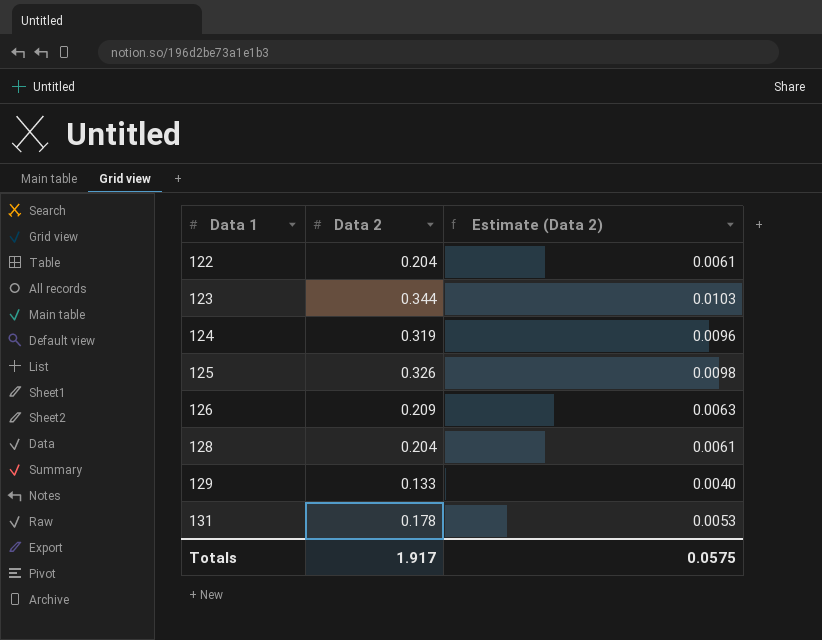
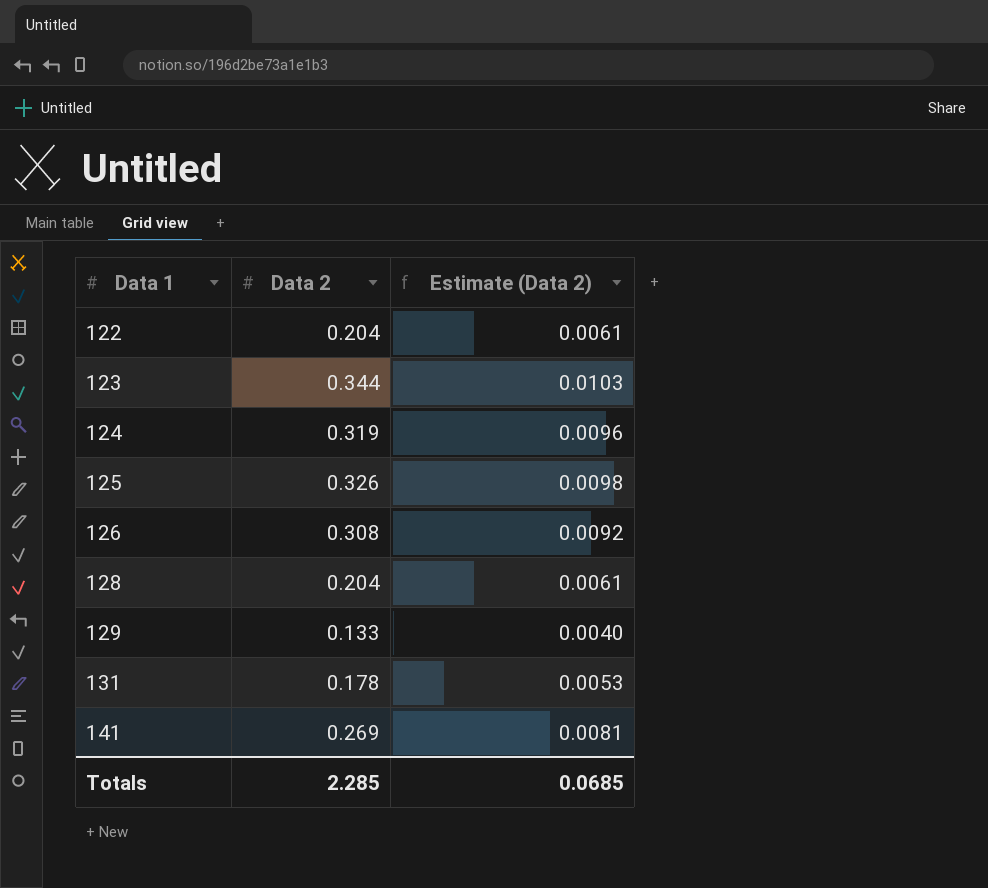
126 | Data 2: 0.209 -> 0.308
126 | Estimate (Data 2): 0.0063 -> 0.0092
row 141: none -> 0.269 | 0.0081
Totals | Data 2: 1.917 -> 2.285
Totals | Estimate (Data 2): 0.0575 -> 0.0685

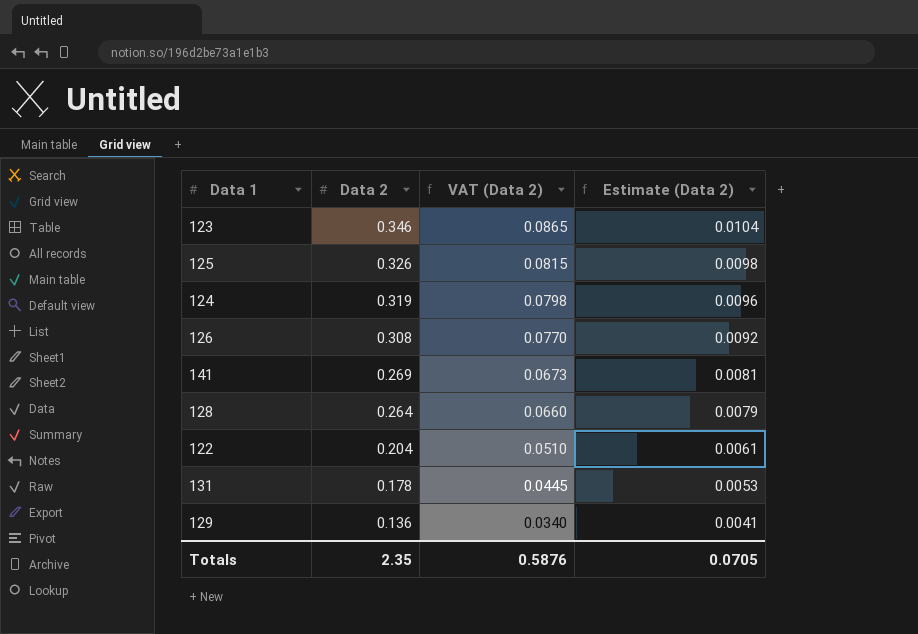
row order: Data 1 ascending -> Data 2 descending
column VAT (Data 2) | formula: none -> [Data 2] * 0.25
123 | Data 2: 0.344 -> 0.346
123 | Estimate (Data 2): 0.0103 -> 0.0104
128 | Data 2: 0.204 -> 0.264
128 | Estimate (Data 2): 0.0061 -> 0.0079
129 | Data 2: 0.133 -> 0.136
129 | Estimate (Data 2): 0.0040 -> 0.0041
Totals | Data 2: 2.285 -> 2.35
Totals | Estimate (Data 2): 0.0685 -> 0.0705

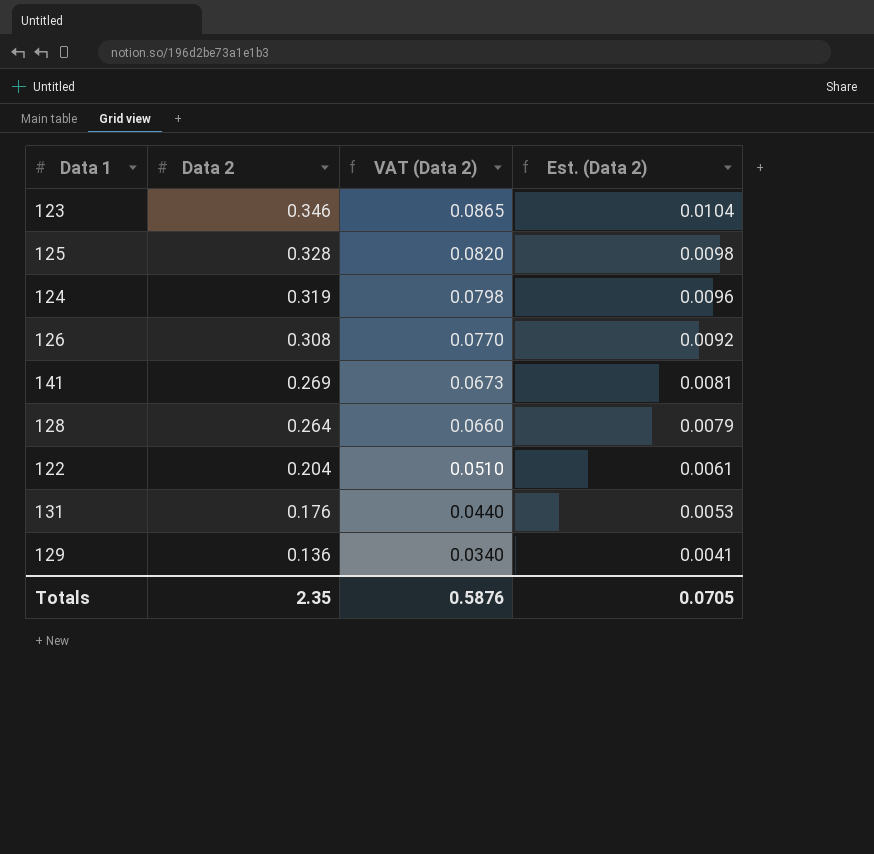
column name: Estimate (Data 2) -> Est. (Data 2)
125 | Data 2: 0.326 -> 0.328
125 | VAT (Data 2): 0.0815 -> 0.0820
131 | Data 2: 0.178 -> 0.176
131 | VAT (Data 2): 0.0445 -> 0.0440

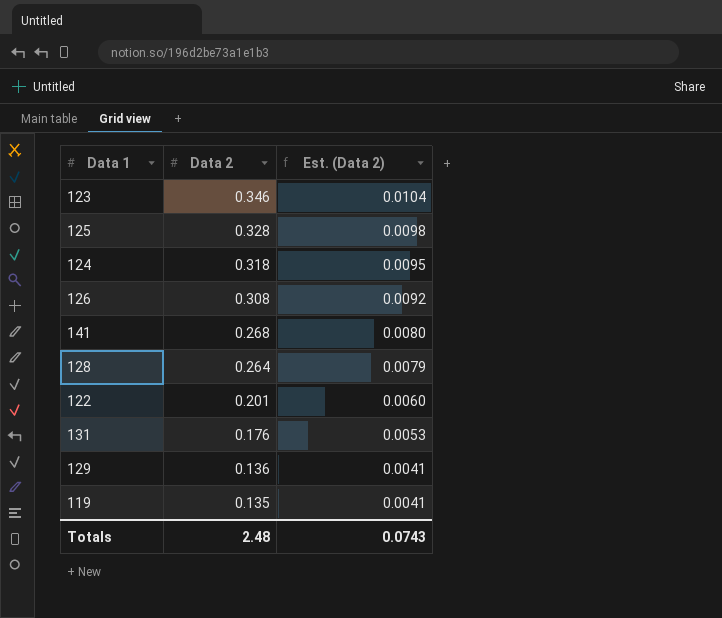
column VAT (Data 2) | formula: [Data 2] * 0.25 -> none
124 | Data 2: 0.319 -> 0.318
124 | Est. (Data 2): 0.0096 -> 0.0095
141 | Data 2: 0.269 -> 0.268
141 | Est. (Data 2): 0.0081 -> 0.0080
122 | Data 2: 0.204 -> 0.201
122 | Est. (Data 2): 0.0061 -> 0.0060
row 119: none -> 0.135 | 0.0041
Totals | Data 2: 2.35 -> 2.48
Totals | Est. (Data 2): 0.0705 -> 0.0743

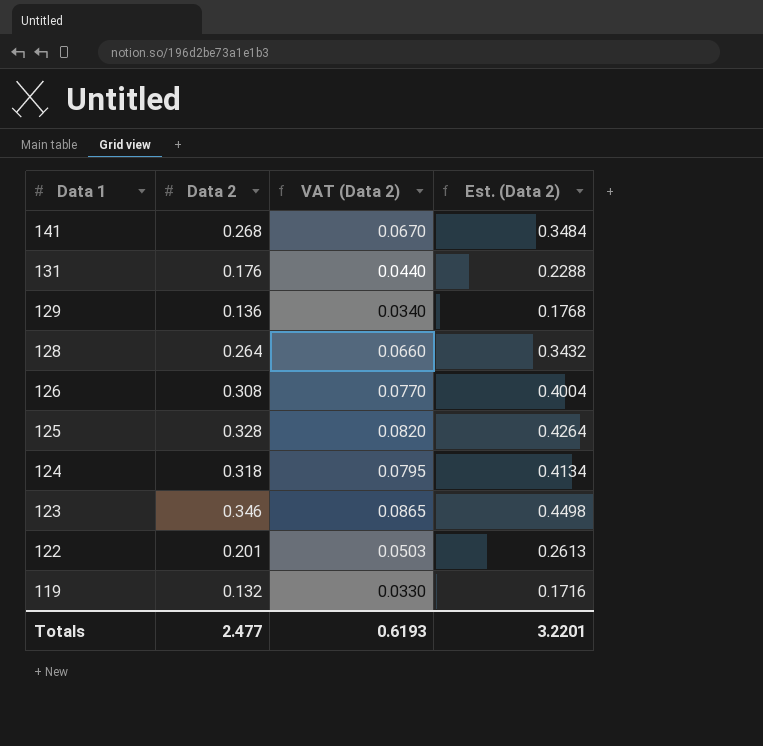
row order: Data 2 descending -> Data 1 descending
column VAT (Data 2) | formula: none -> [Data 2] * 0.25
column Est. (Data 2) | formula: [Data 2] * 0.03 -> [Data 2] * 1.3
119 | Data 2: 0.135 -> 0.132
Totals | Data 2: 2.48 -> 2.477
Totals | Est. (Data 2): 0.0743 -> 3.2201

